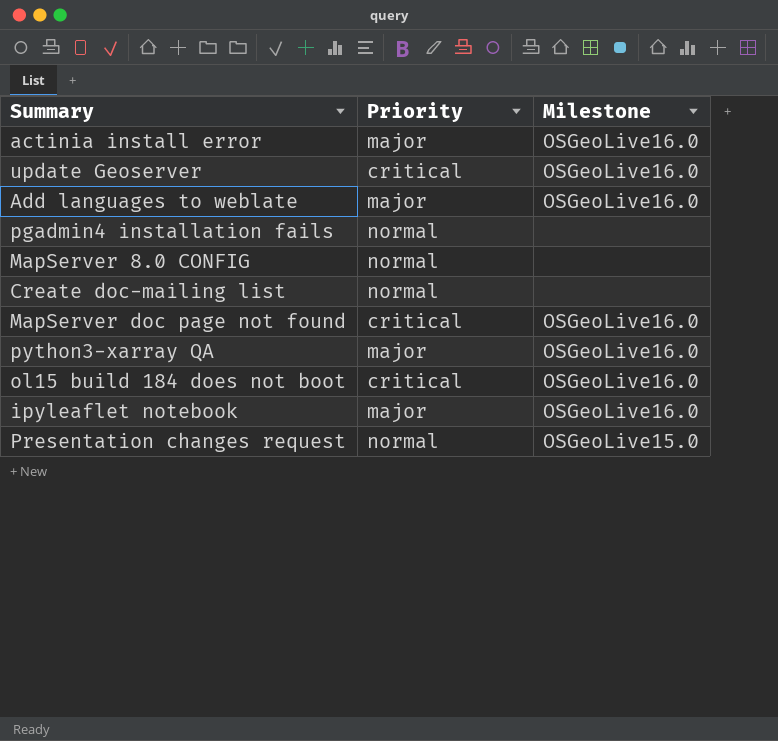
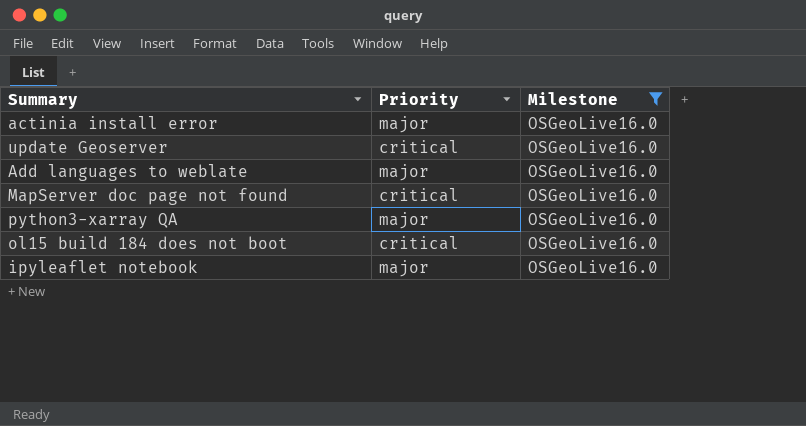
filter: none -> Milestone = OSGeoLive16.0

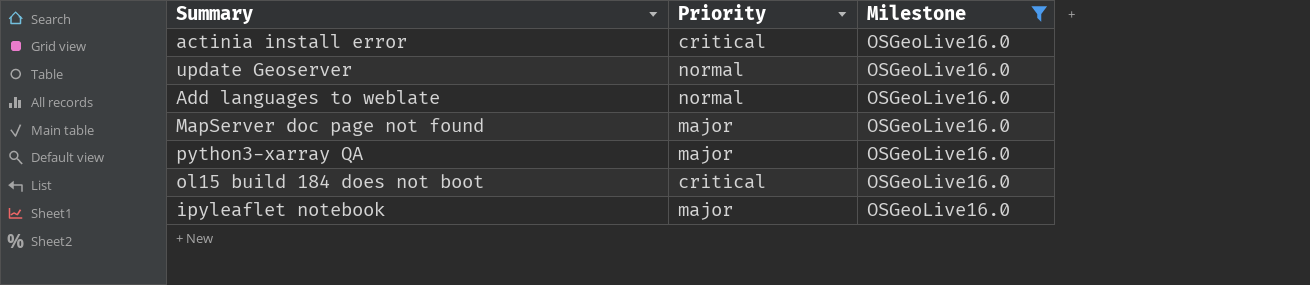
actinia install error | Priority: major -> critical
update Geoserver | Priority: critical -> normal
Add languages to weblate | Priority: major -> normal
MapServer doc page not found | Priority: critical -> major

